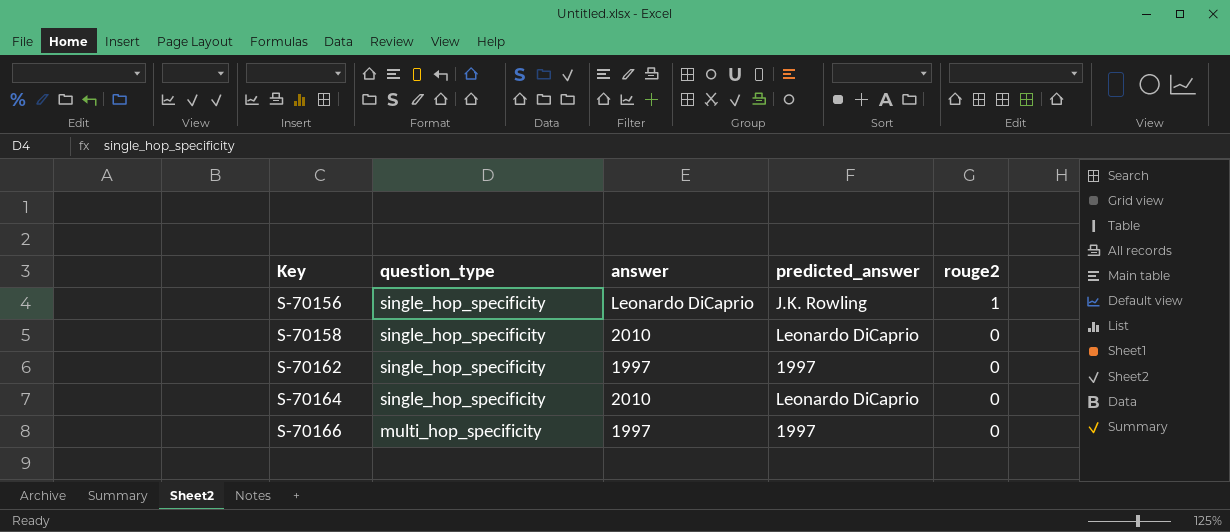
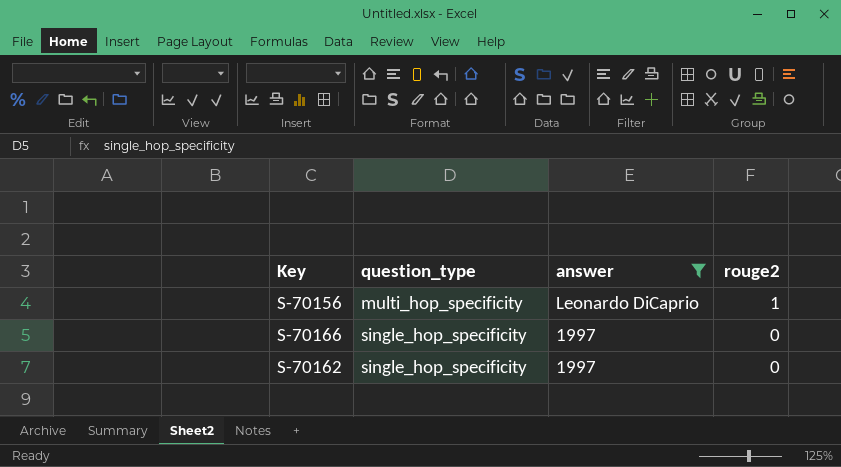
filter: none -> answer != 2010
row order: Key ascending -> question_type ascending
column predicted_answer | position: 4 -> none
S-70156 | question_type: single_hop_specificity -> multi_hop_specificity
S-70166 | question_type: multi_hop_specificity -> single_hop_specificity

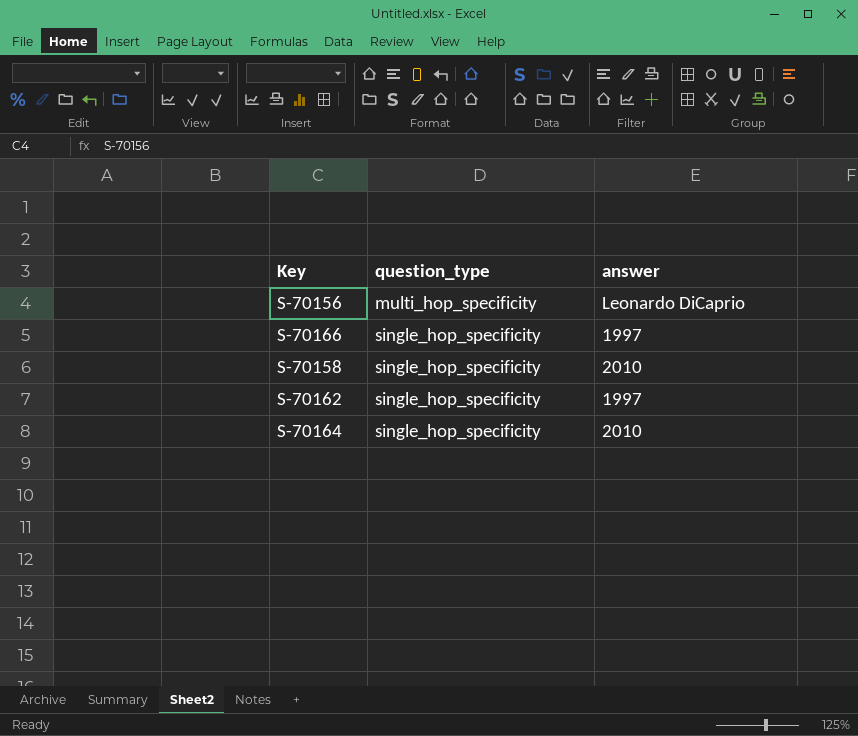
filter: answer != 2010 -> none
column rouge2 | position: 4 -> none

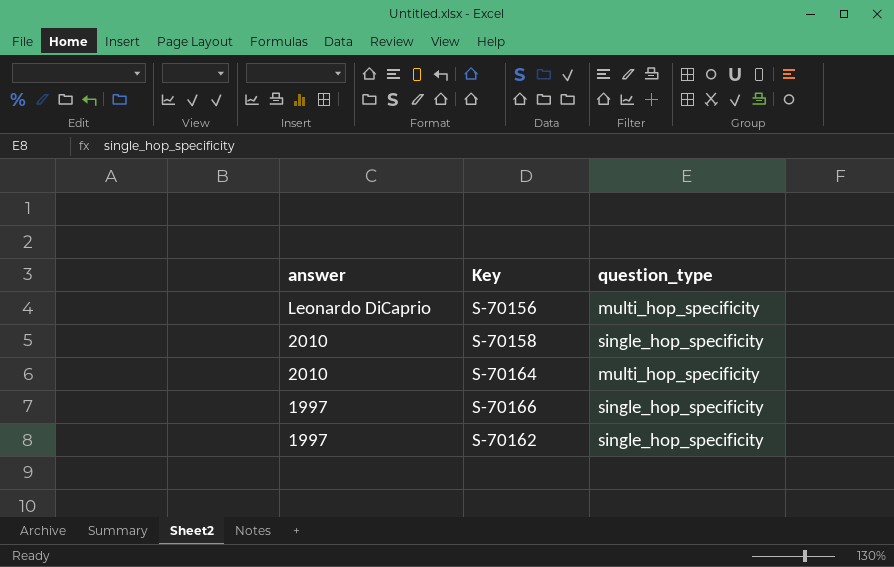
row order: question_type ascending -> answer descending
column answer | position: 3 -> 1
S-70164 | question_type: single_hop_specificity -> multi_hop_specificity

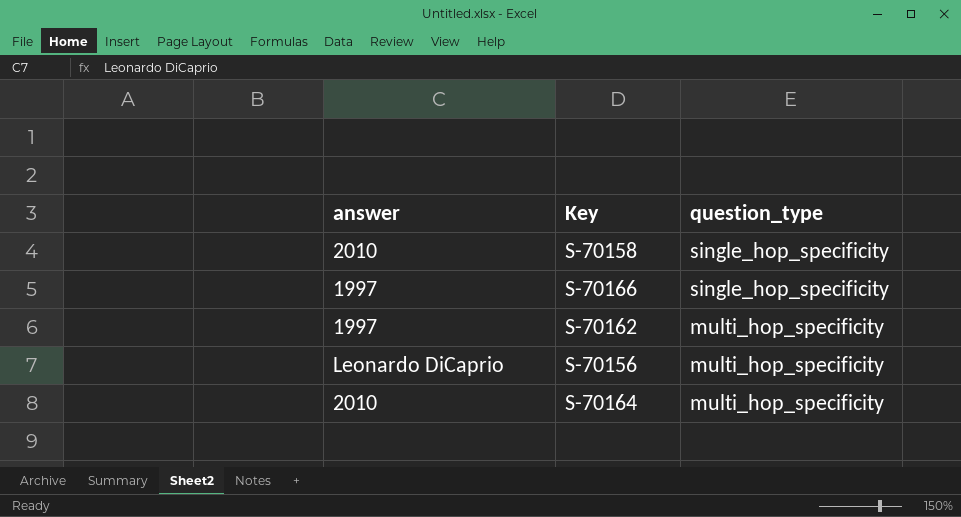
row order: answer descending -> question_type descending
S-70162 | question_type: single_hop_specificity -> multi_hop_specificity

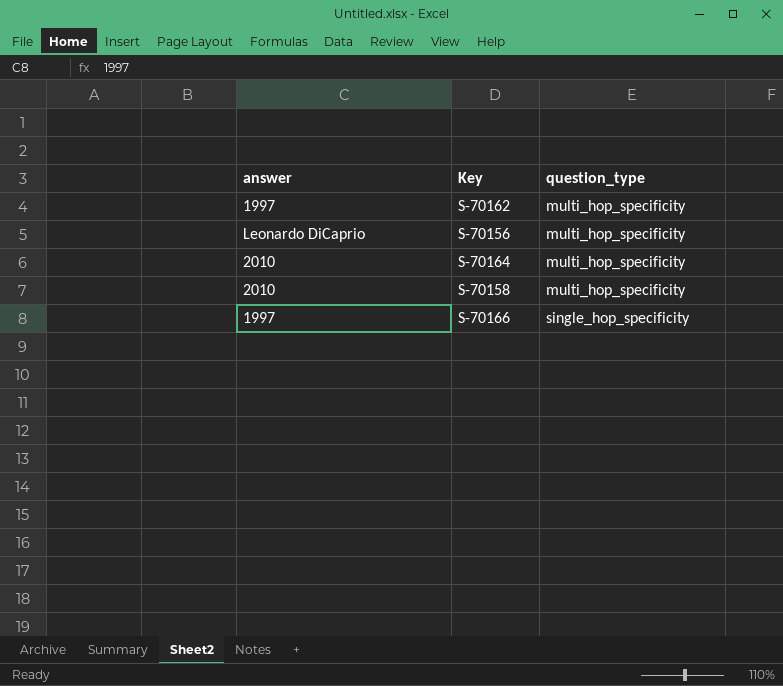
row order: question_type descending -> question_type ascending
S-70158 | question_type: single_hop_specificity -> multi_hop_specificity

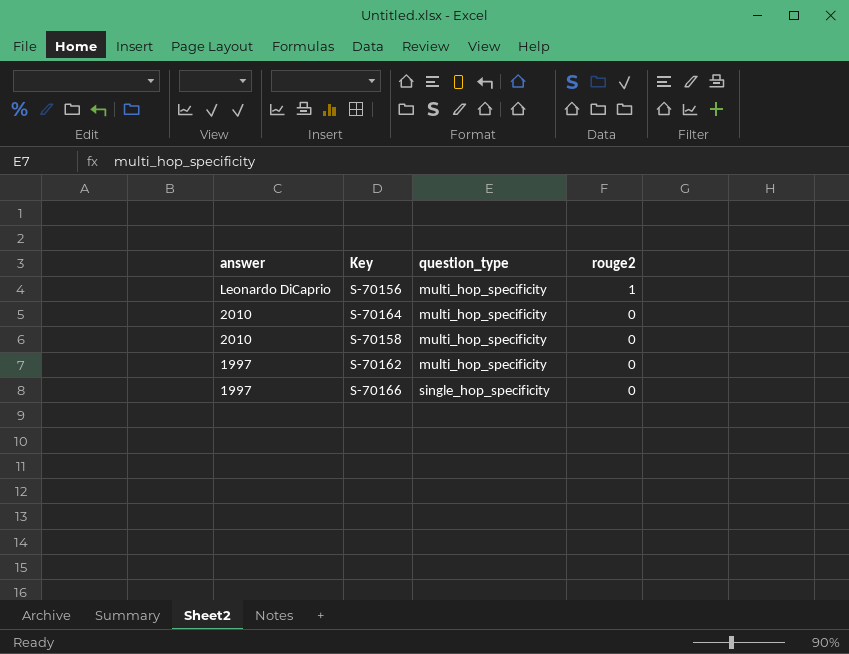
row order: question_type ascending -> answer descending
column rouge2 | position: none -> 4

